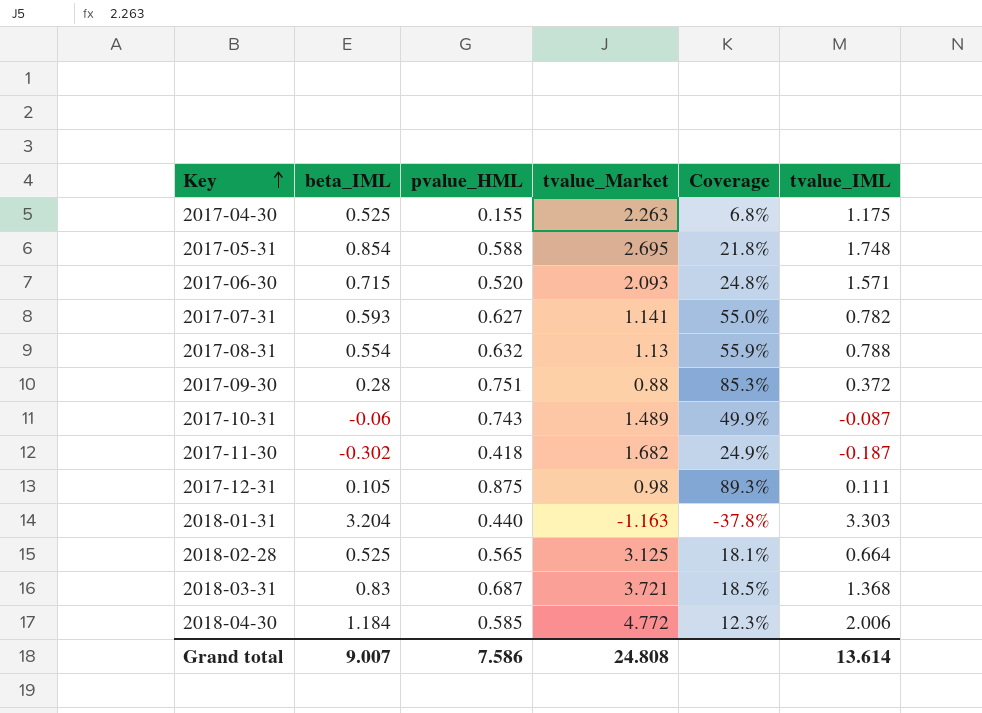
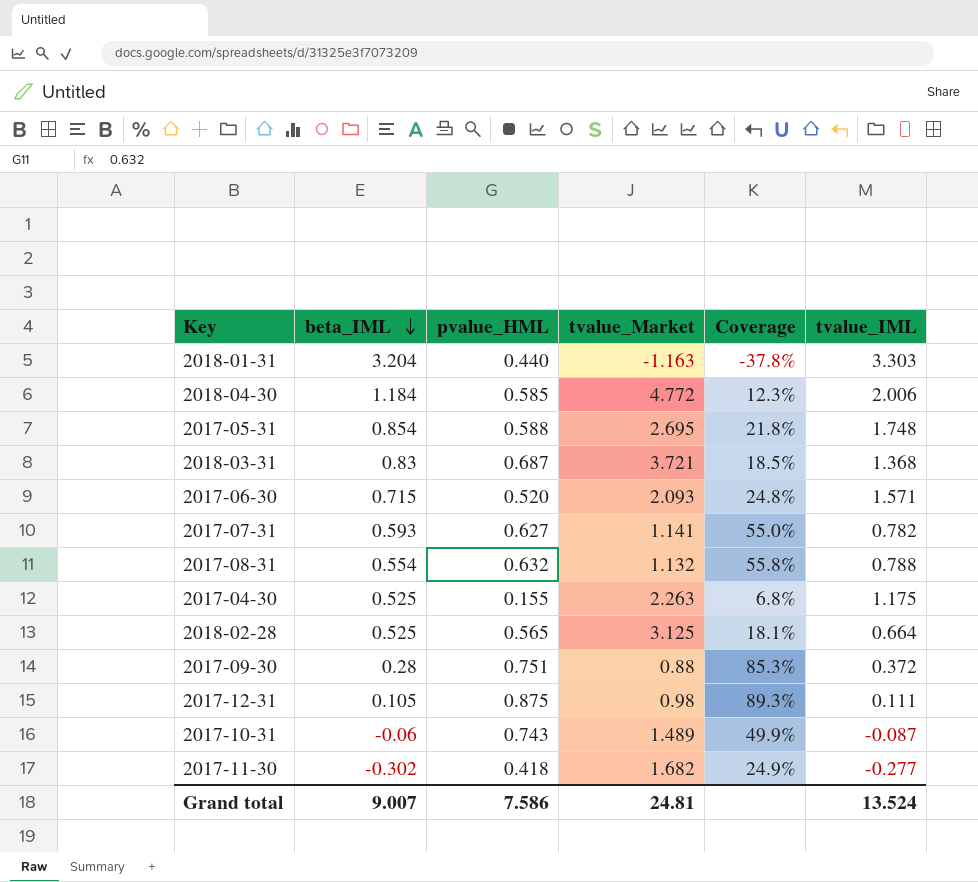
row order: Key ascending -> beta_IML descending
2017-08-31 | tvalue_Market: 1.13 -> 1.132
2017-08-31 | Coverage: 55.9% -> 55.8%
2017-11-30 | tvalue_IML: -0.187 -> -0.277
Grand total | tvalue_Market: 24.808 -> 24.81
Grand total | tvalue_IML: 13.614 -> 13.524

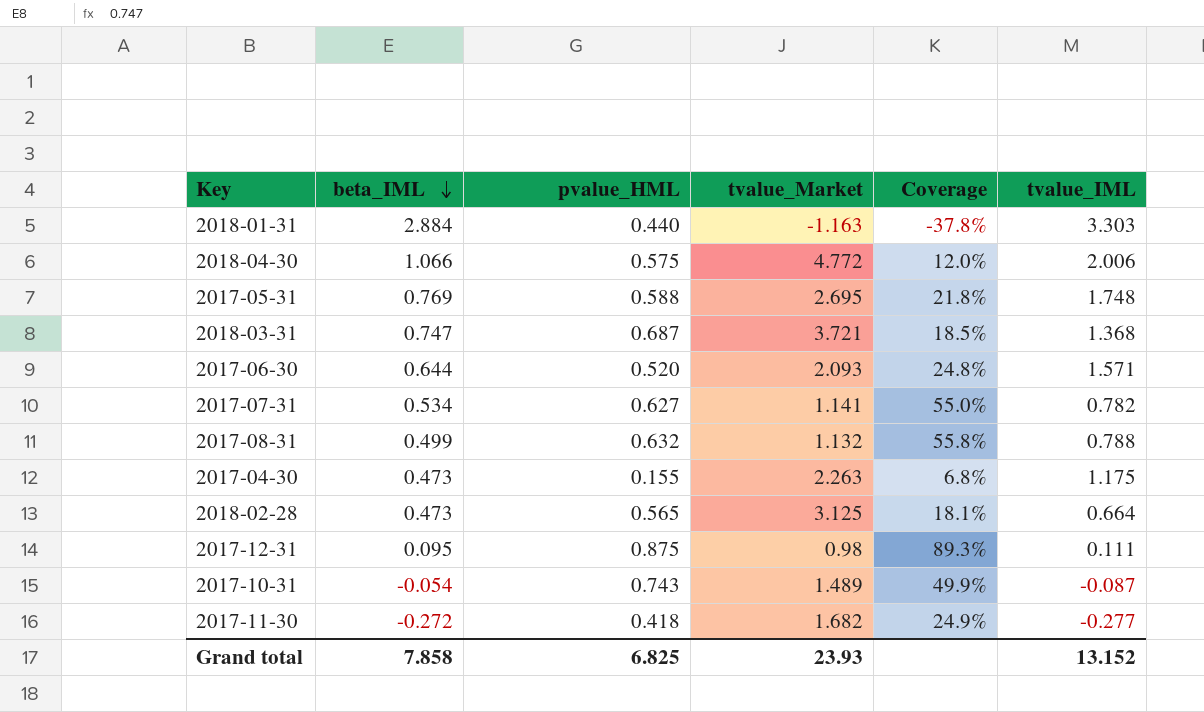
row 2017-09-30: 0.28 | 0.751 | 0.88 | 85.3% | 0.372 -> none
2018-01-31 | beta_IML: 3.204 -> 2.884
2018-04-30 | beta_IML: 1.184 -> 1.066
2018-04-30 | pvalue_HML: 0.585 -> 0.575
2018-04-30 | Coverage: 12.3% -> 12.0%
2017-05-31 | beta_IML: 0.854 -> 0.769
2018-03-31 | beta_IML: 0.83 -> 0.747
2017-06-30 | beta_IML: 0.715 -> 0.644
2017-07-31 | beta_IML: 0.593 -> 0.534
2017-08-31 | beta_IML: 0.554 -> 0.499
2017-04-30 | beta_IML: 0.525 -> 0.473
2018-02-28 | beta_IML: 0.525 -> 0.473
2017-12-31 | beta_IML: 0.105 -> 0.095
2017-10-31 | beta_IML: -0.06 -> -0.054
2017-11-30 | beta_IML: -0.302 -> -0.272
Grand total | beta_IML: 9.007 -> 7.858
Grand total | pvalue_HML: 7.586 -> 6.825
Grand total | tvalue_Market: 24.81 -> 23.93
Grand total | tvalue_IML: 13.524 -> 13.152

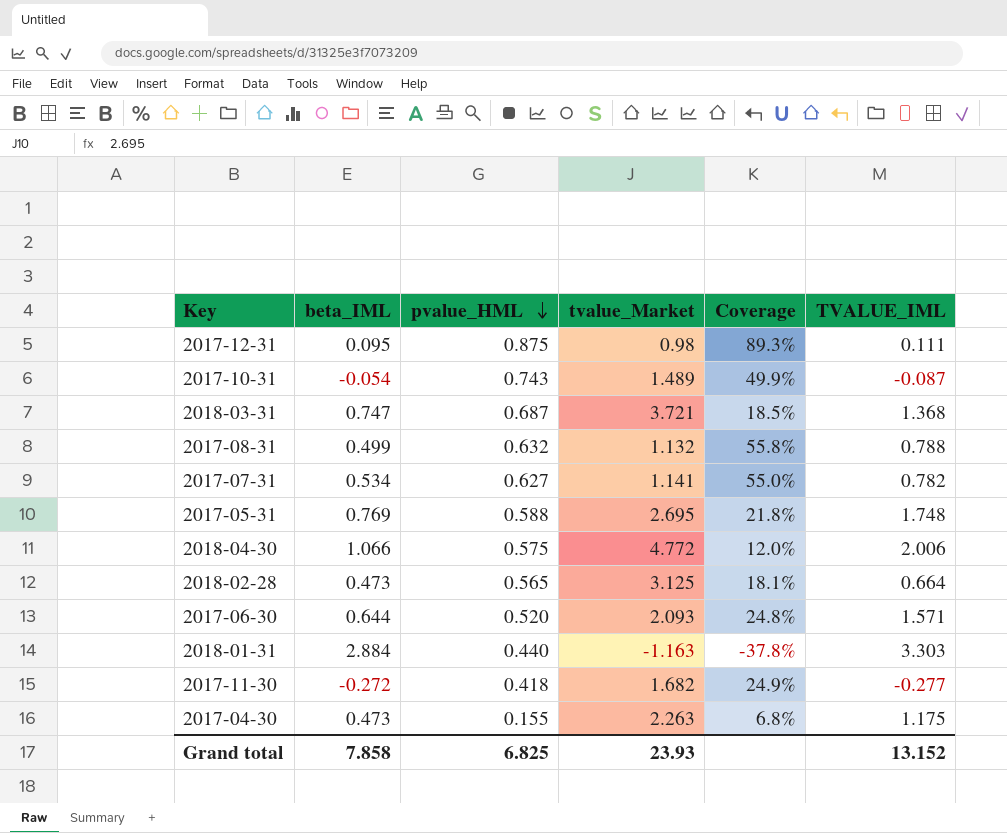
row order: beta_IML descending -> pvalue_HML descending
column name: tvalue_IML -> TVALUE_IML

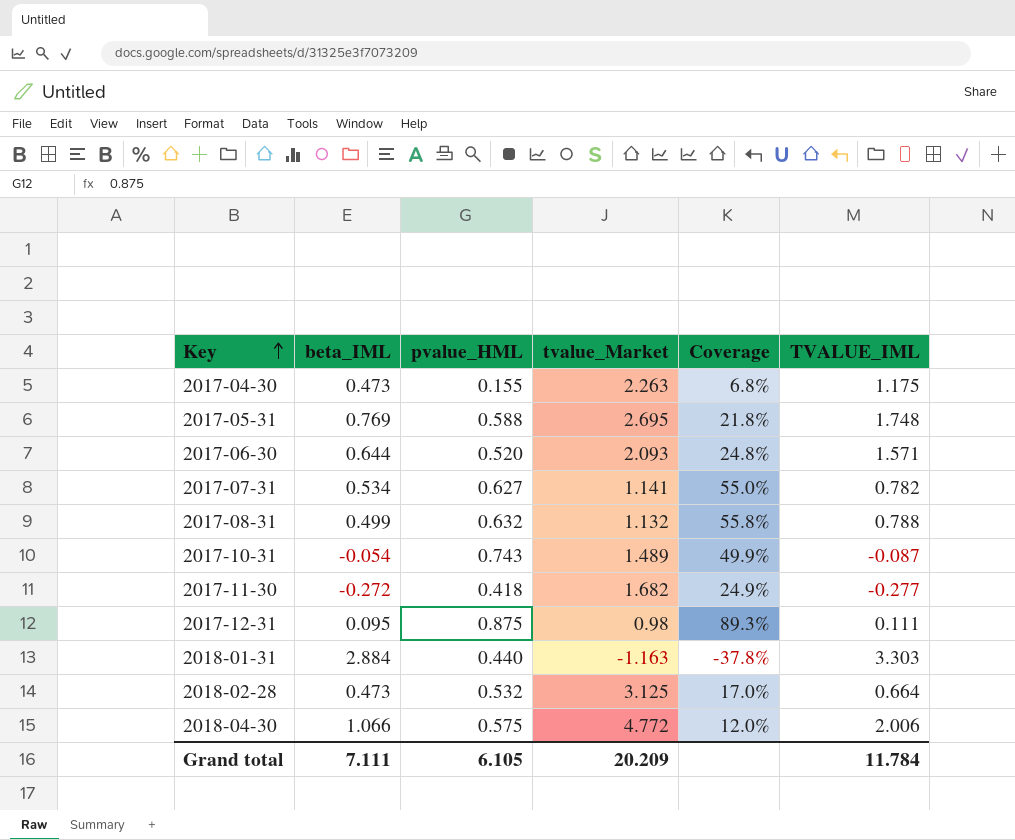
row order: pvalue_HML descending -> Key ascending
row 2018-03-31: 0.747 | 0.687 | 3.721 | 18.5% | 1.368 -> none
2018-02-28 | pvalue_HML: 0.565 -> 0.532
2018-02-28 | Coverage: 18.1% -> 17.0%
Grand total | beta_IML: 7.858 -> 7.111
Grand total | pvalue_HML: 6.825 -> 6.105
Grand total | tvalue_Market: 23.93 -> 20.209
Grand total | TVALUE_IML: 13.152 -> 11.784

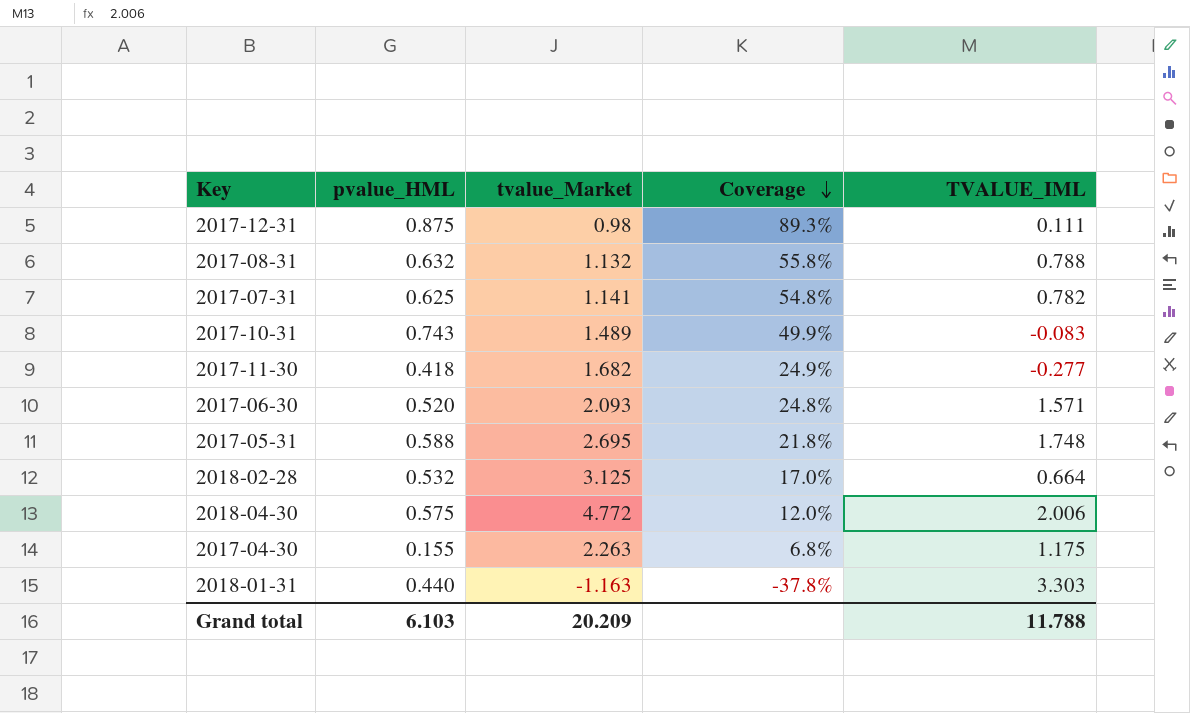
row order: Key ascending -> Coverage descending
column beta_IML | position: 2 -> none
2017-07-31 | pvalue_HML: 0.627 -> 0.625
2017-07-31 | Coverage: 55.0% -> 54.8%
2017-10-31 | TVALUE_IML: -0.087 -> -0.083
Grand total | pvalue_HML: 6.105 -> 6.103
Grand total | TVALUE_IML: 11.784 -> 11.788

